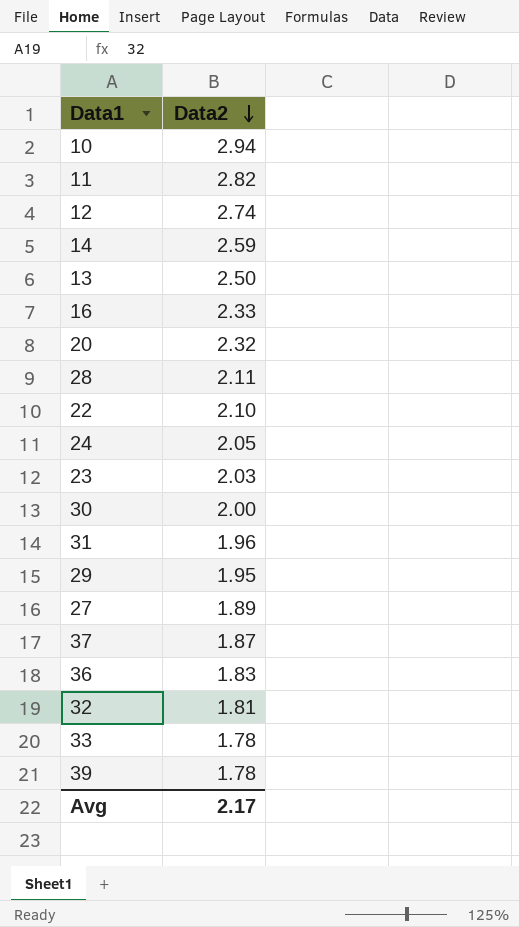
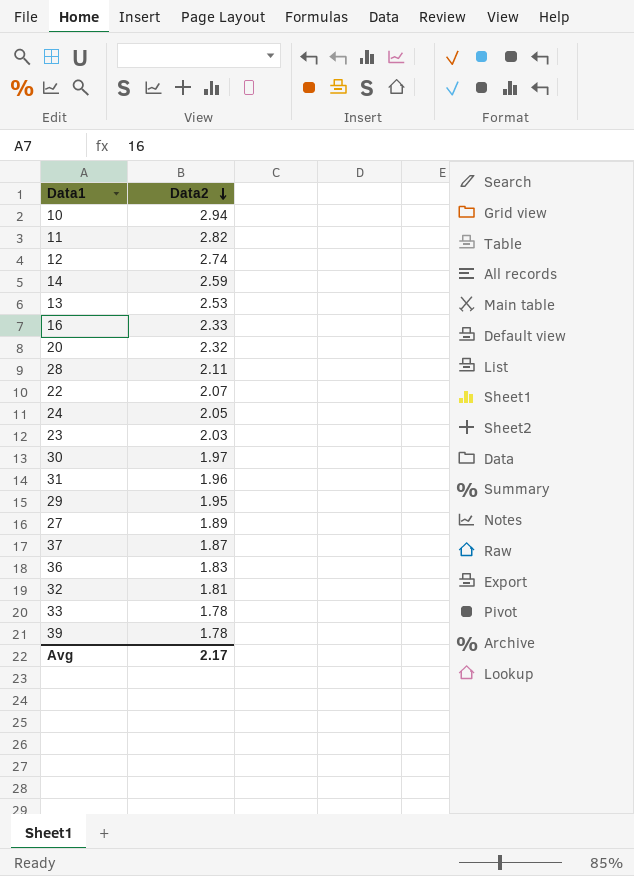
13 | Data2: 2.50 -> 2.53
22 | Data2: 2.10 -> 2.07
30 | Data2: 2.00 -> 1.97

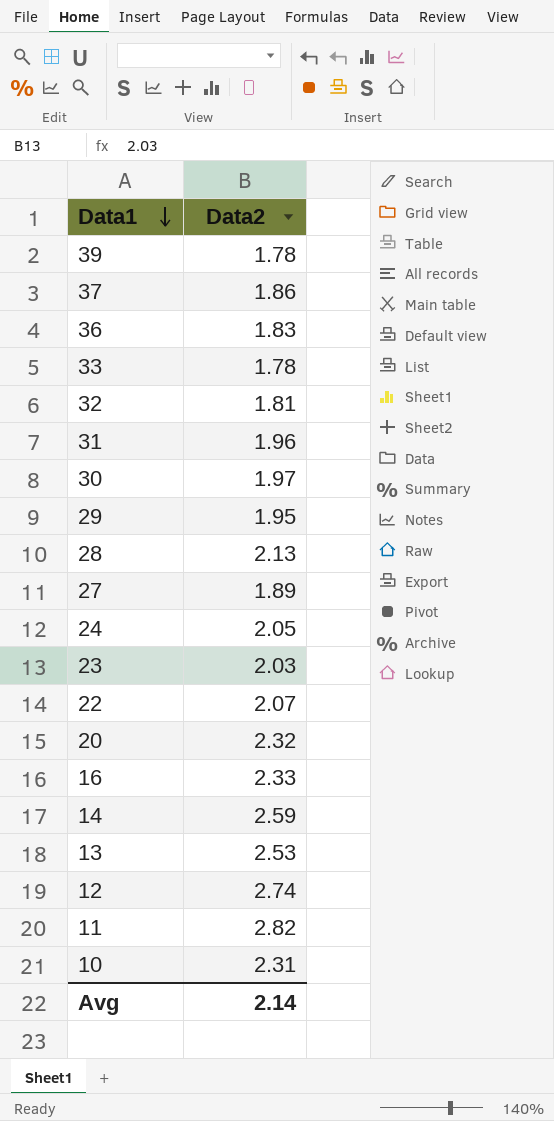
row order: Data2 descending -> Data1 descending
37 | Data2: 1.87 -> 1.86
28 | Data2: 2.11 -> 2.13
10 | Data2: 2.94 -> 2.31
Avg | Data2: 2.17 -> 2.14

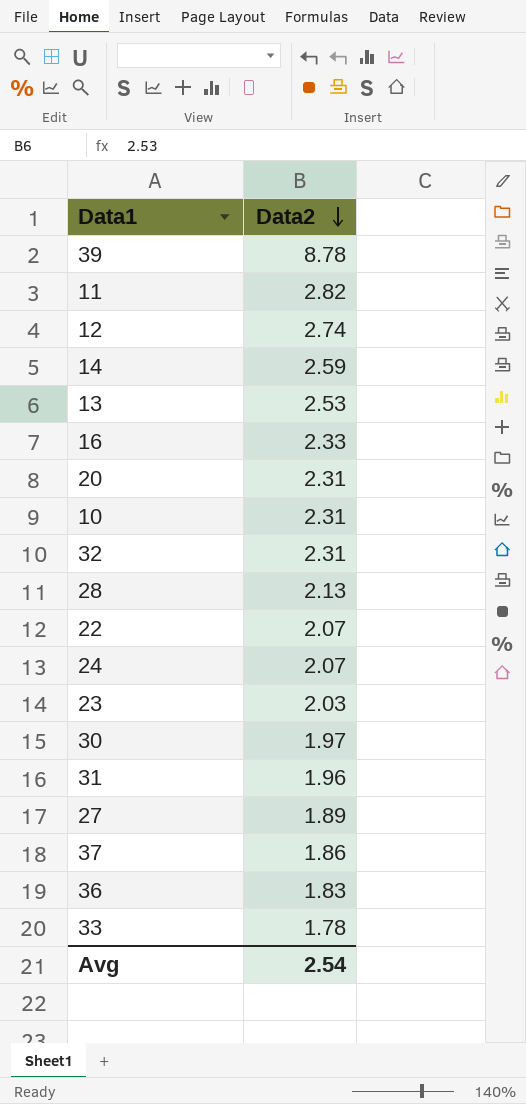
row order: Data1 descending -> Data2 descending
row 29: 1.95 -> none
39 | Data2: 1.78 -> 8.78
20 | Data2: 2.32 -> 2.31
32 | Data2: 1.81 -> 2.31
24 | Data2: 2.05 -> 2.07
Avg | Data2: 2.14 -> 2.54

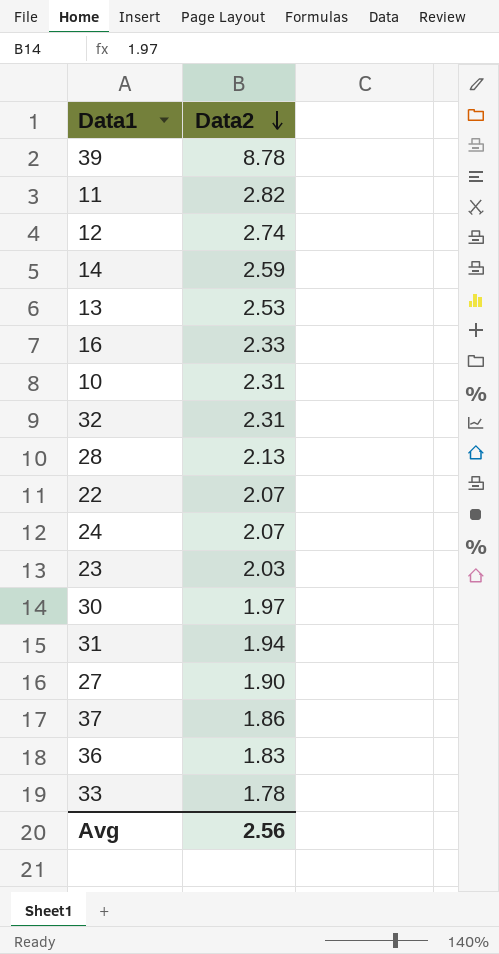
row 20: 2.31 -> none
31 | Data2: 1.96 -> 1.94
27 | Data2: 1.89 -> 1.90
Avg | Data2: 2.54 -> 2.56

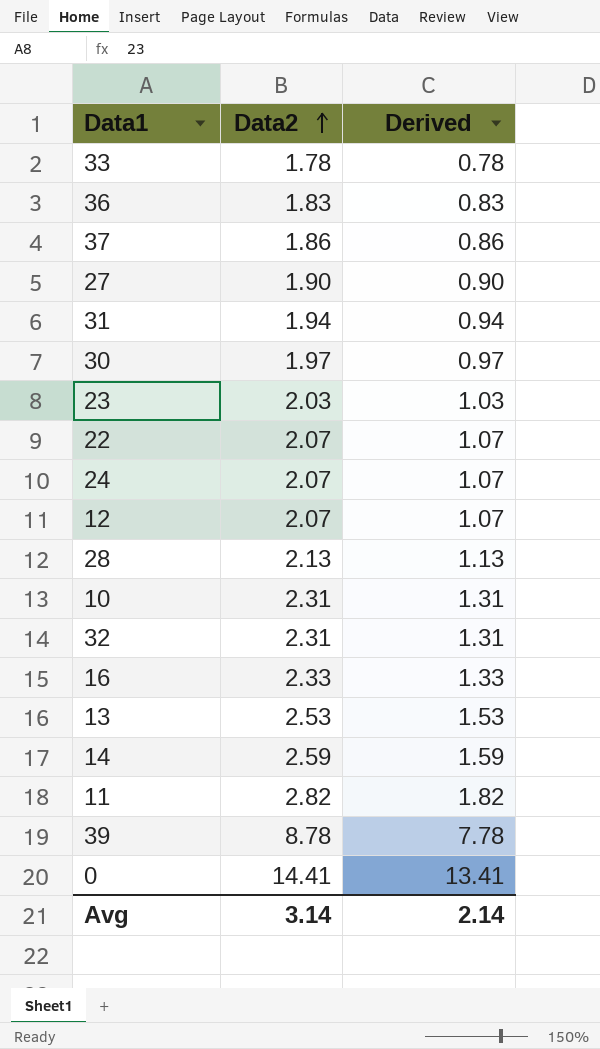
row order: Data2 descending -> Data2 ascending
column Derived | formula: none -> [Data2] - 1
12 | Data2: 2.74 -> 2.07
row 0: none -> 14.41 | 13.41
Avg | Data2: 2.56 -> 3.14

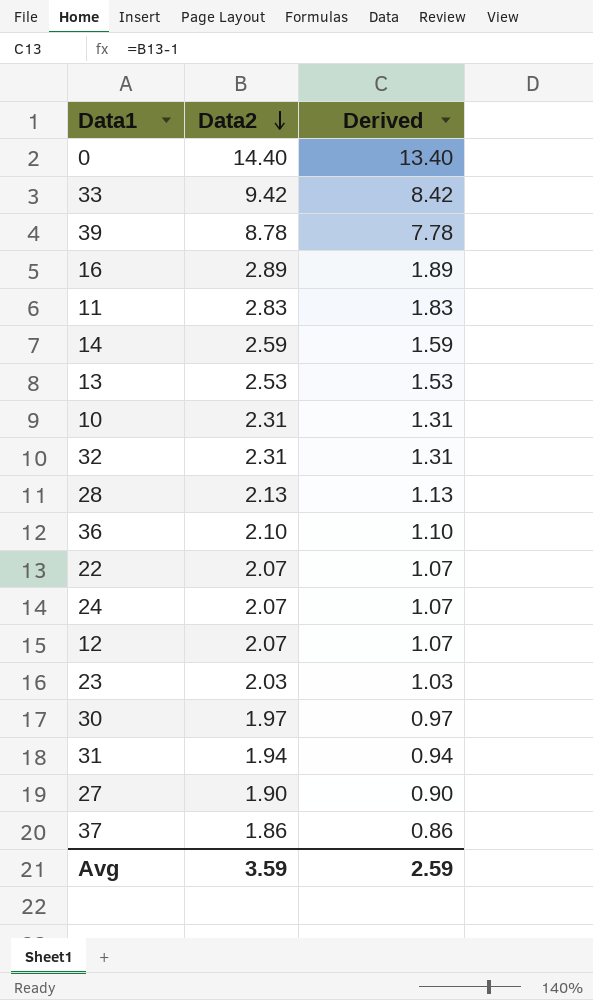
row order: Data2 ascending -> Data2 descending
0 | Data2: 14.41 -> 14.40
0 | Derived: 13.41 -> 13.40
33 | Data2: 1.78 -> 9.42
33 | Derived: 0.78 -> 8.42
16 | Data2: 2.33 -> 2.89
16 | Derived: 1.33 -> 1.89
11 | Data2: 2.82 -> 2.83
11 | Derived: 1.82 -> 1.83
36 | Data2: 1.83 -> 2.10
36 | Derived: 0.83 -> 1.10
Avg | Data2: 3.14 -> 3.59
Avg | Derived: 2.14 -> 2.59

